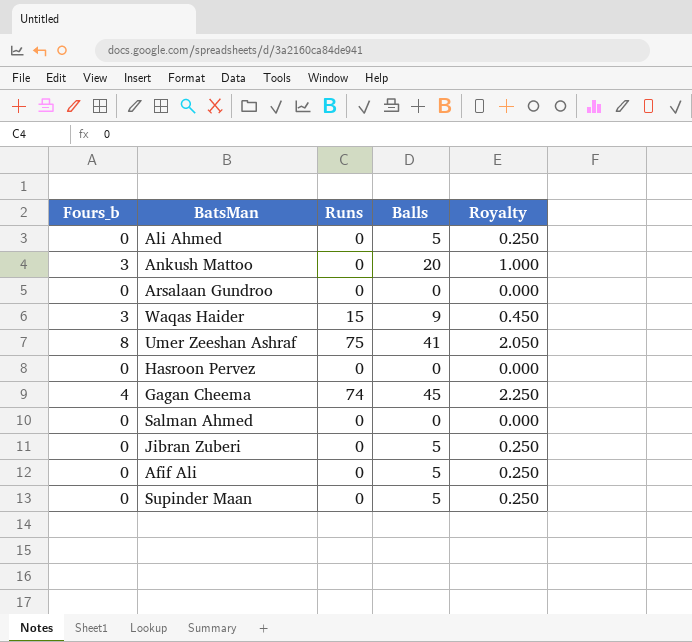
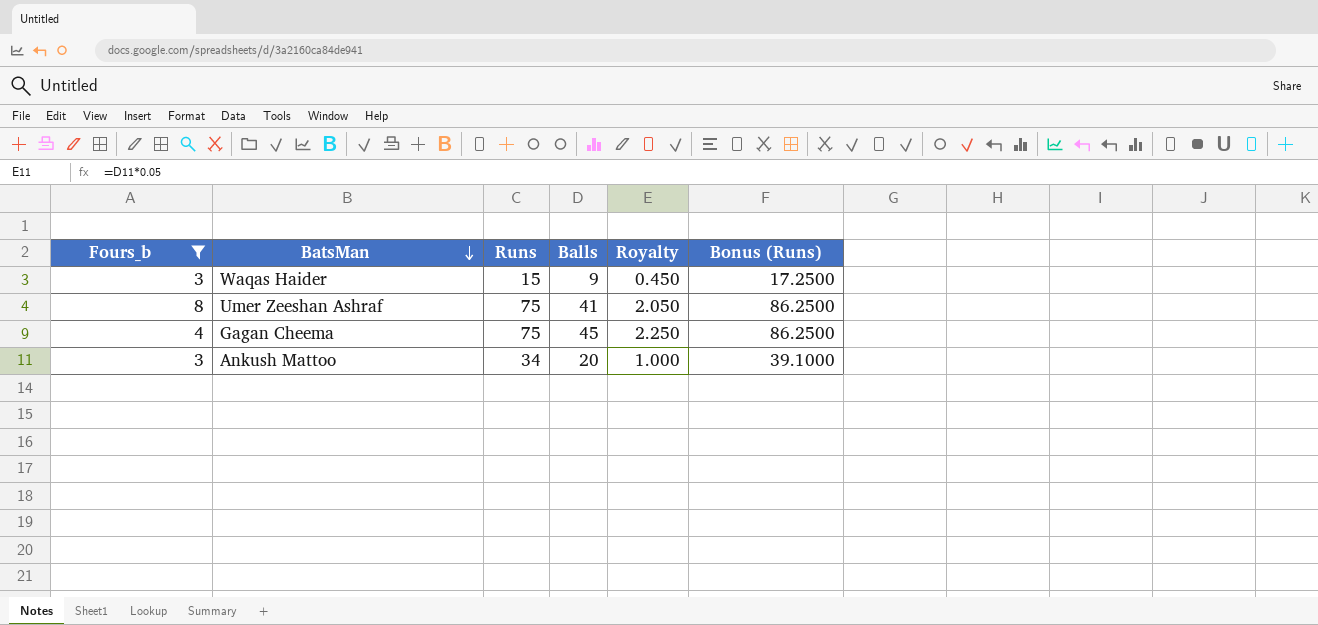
filter: none -> Fours_b != 0
row order: none -> BatsMan descending
column Bonus (Runs) | formula: none -> [Runs] * 1.15
Gagan Cheema | Runs: 74 -> 75
Ankush Mattoo | Runs: 0 -> 34

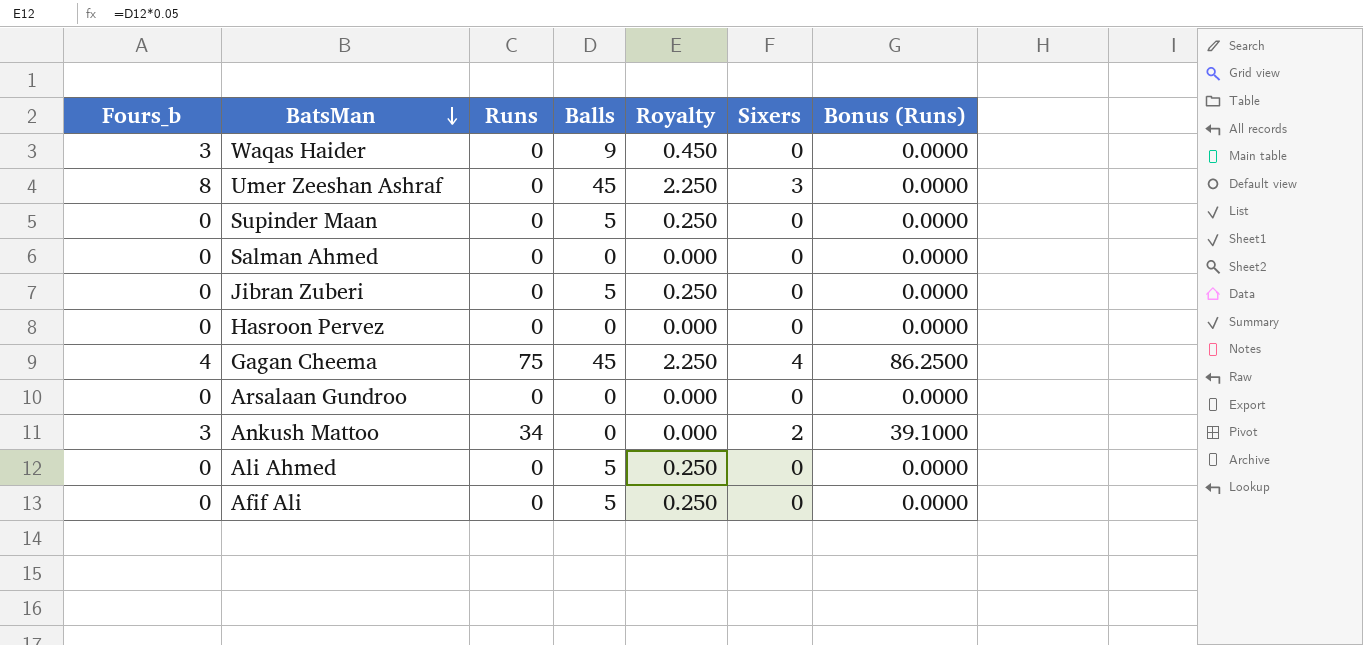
filter: Fours_b != 0 -> none
column Sixers | position: none -> 6
Waqas Haider | Runs: 15 -> 0
Waqas Haider | Bonus (Runs): 17.2500 -> 0.0000
Umer Zeeshan Ashraf | Runs: 75 -> 0
Umer Zeeshan Ashraf | Balls: 41 -> 45
Umer Zeeshan Ashraf | Royalty: 2.050 -> 2.250
Umer Zeeshan Ashraf | Bonus (Runs): 86.2500 -> 0.0000
Ankush Mattoo | Balls: 20 -> 0
Ankush Mattoo | Royalty: 1.000 -> 0.000

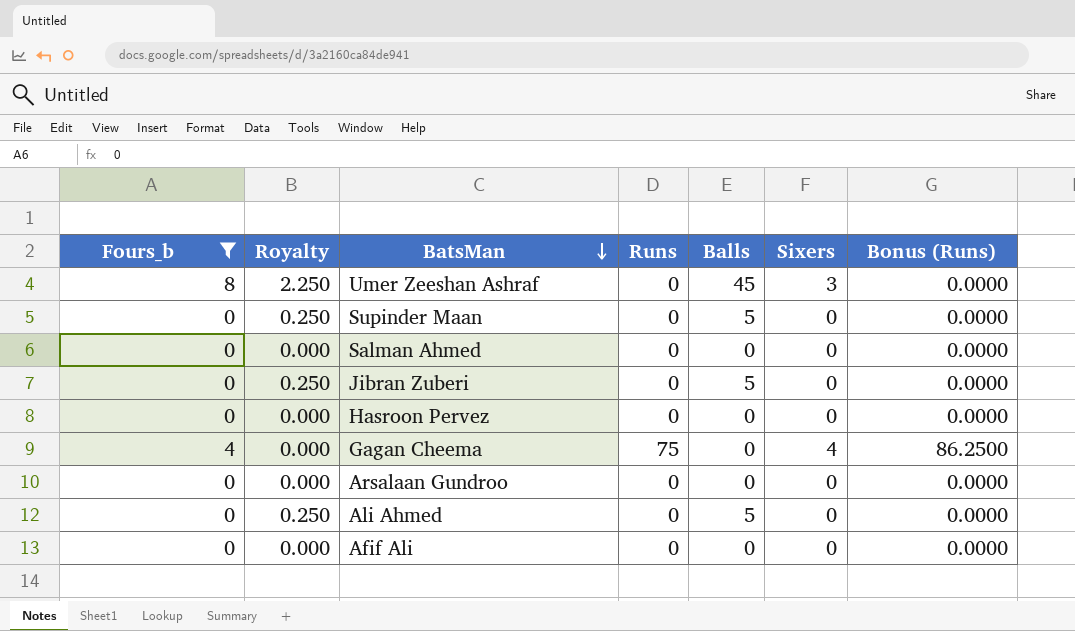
filter: none -> Fours_b != 3
column Royalty | position: 5 -> 2
Gagan Cheema | Royalty: 2.250 -> 0.000
Gagan Cheema | Balls: 45 -> 0
Afif Ali | Royalty: 0.250 -> 0.000
Afif Ali | Balls: 5 -> 0

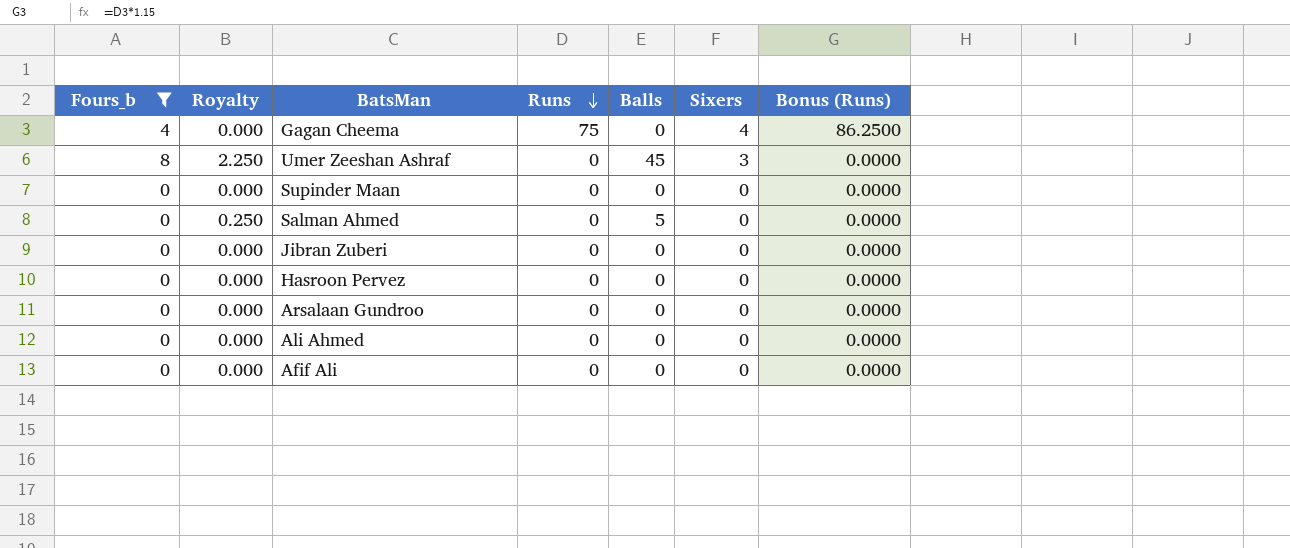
row order: BatsMan descending -> Runs descending
Supinder Maan | Royalty: 0.250 -> 0.000
Supinder Maan | Balls: 5 -> 0
Salman Ahmed | Royalty: 0.000 -> 0.250
Salman Ahmed | Balls: 0 -> 5
Jibran Zuberi | Royalty: 0.250 -> 0.000
Jibran Zuberi | Balls: 5 -> 0
Ali Ahmed | Royalty: 0.250 -> 0.000
Ali Ahmed | Balls: 5 -> 0

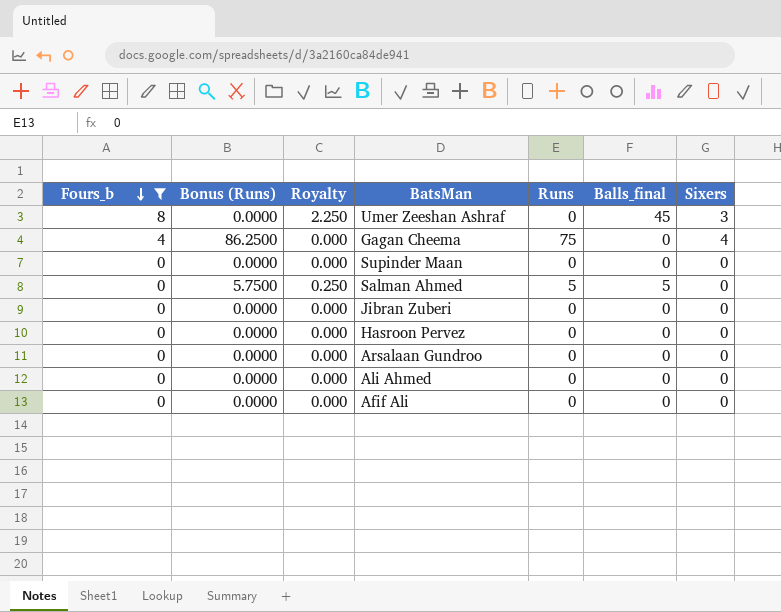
row order: Runs descending -> Fours_b descending
column Bonus (Runs) | position: 7 -> 2
column name: Balls -> Balls_final
Salman Ahmed | Bonus (Runs): 0.0000 -> 5.7500
Salman Ahmed | Runs: 0 -> 5

